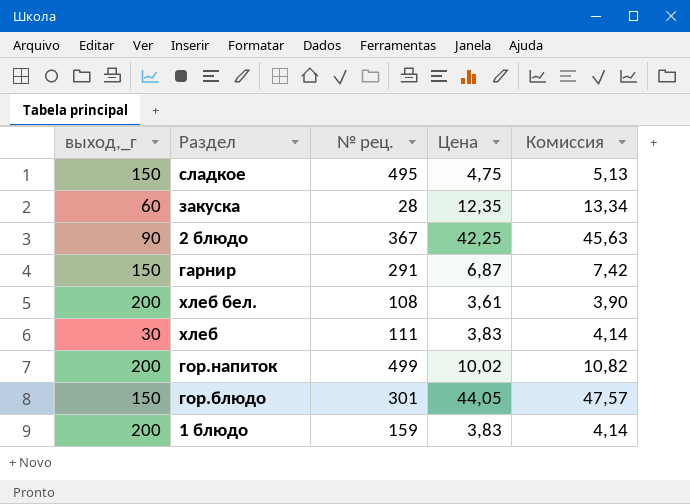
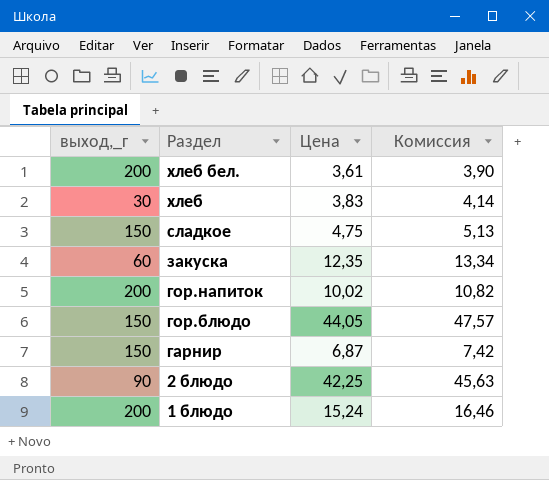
row order: none -> Раздел descending
column № рец. | position: 3 -> none
1 блюдо | Цена: 3,83 -> 15,24
1 блюдо | Комиссия: 4,14 -> 16,46

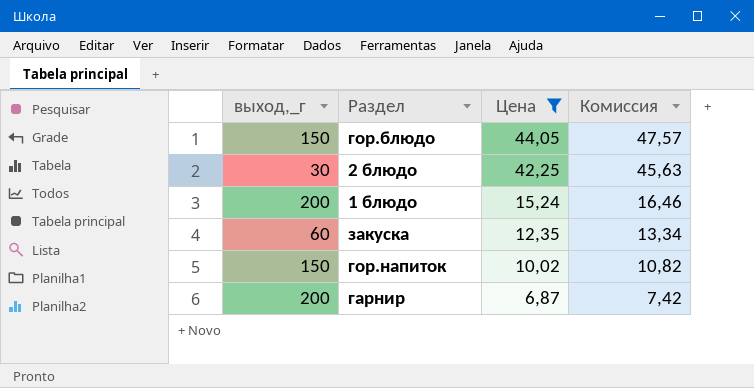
filter: none -> Цена >= 6,87
row order: Раздел descending -> Цена descending
2 блюдо | выход,_г: 90 -> 30
гор.напиток | выход,_г: 200 -> 150
гарнир | выход,_г: 150 -> 200

